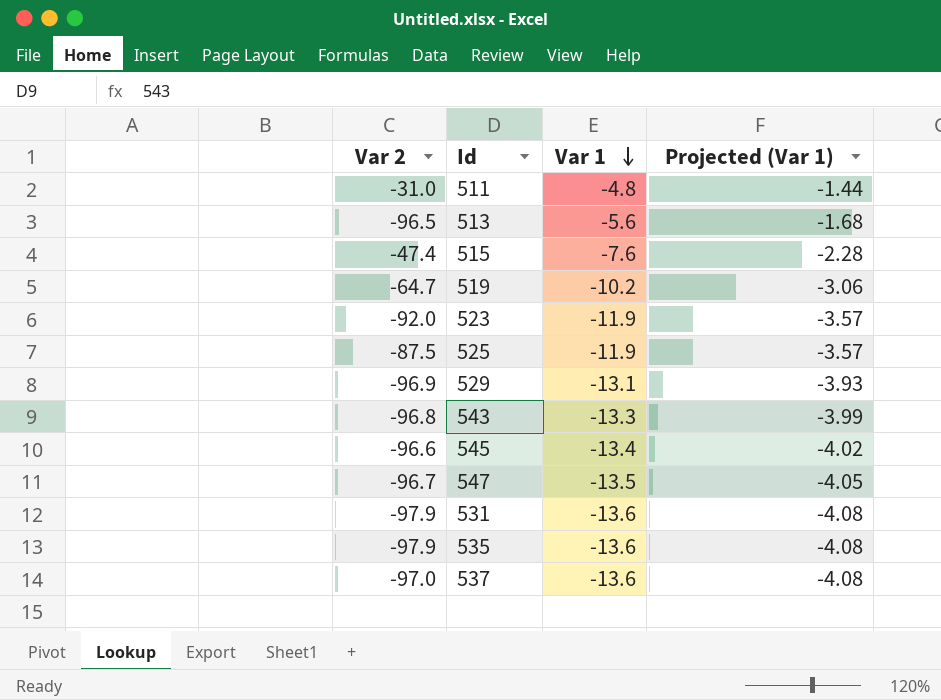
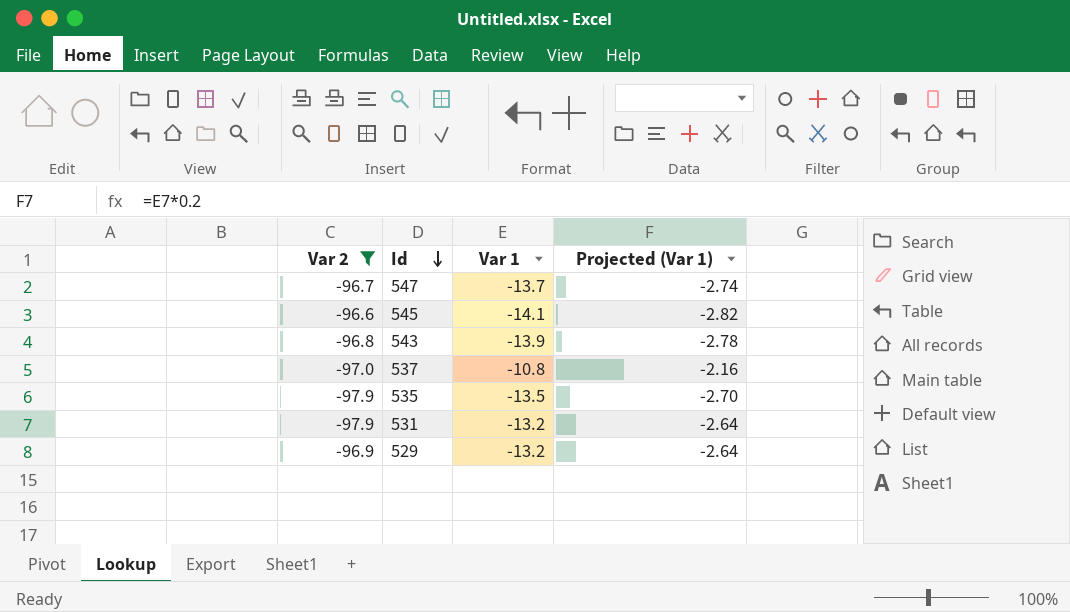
filter: none -> Var 2 <= -96.6
row order: Var 1 descending -> Id descending
column Projected (Var 1) | formula: [Var 1] * 0.3 -> [Var 1] * 0.2
547 | Var 1: -13.5 -> -13.7
545 | Var 1: -13.4 -> -14.1
543 | Var 1: -13.3 -> -13.9
537 | Var 1: -13.6 -> -10.8
535 | Var 1: -13.6 -> -13.5
531 | Var 1: -13.6 -> -13.2
529 | Var 1: -13.1 -> -13.2

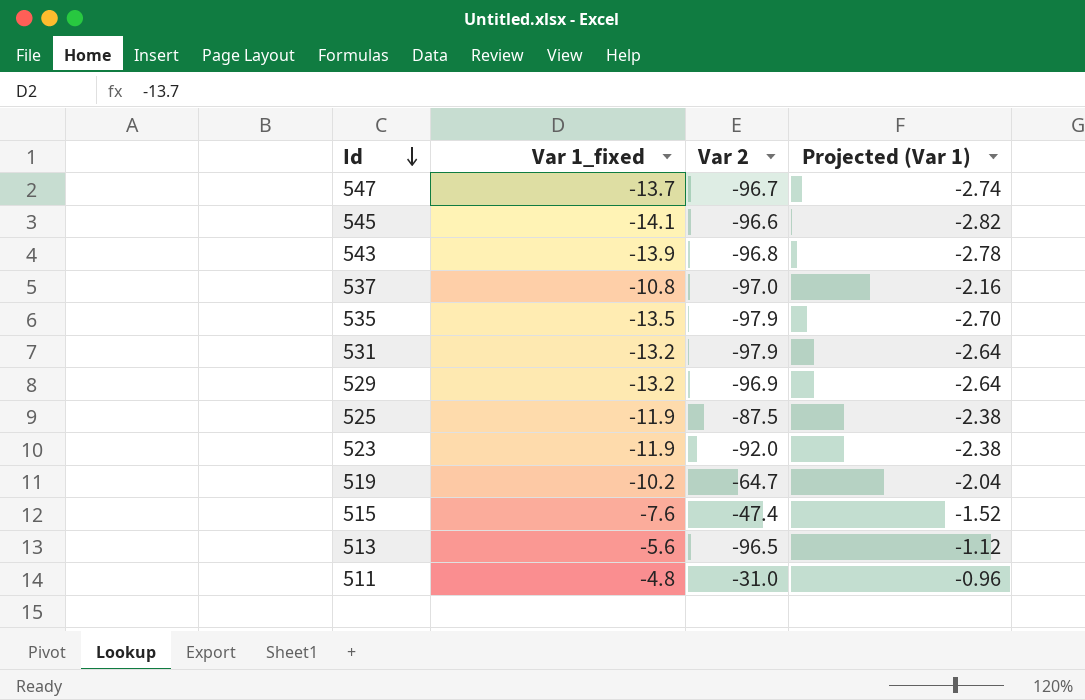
filter: Var 2 <= -96.6 -> none
column name: Var 1 -> Var 1_fixed
column Var 2 | position: 1 -> 3

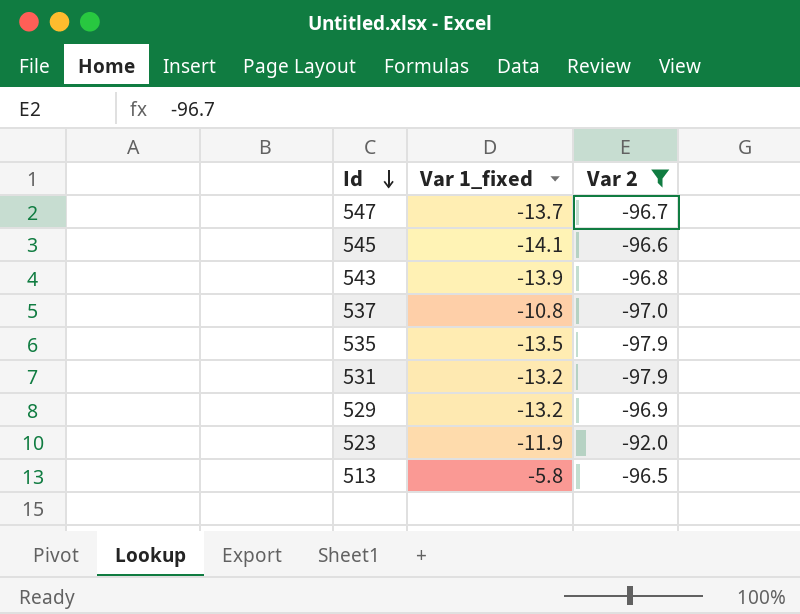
filter: none -> Var 2 <= -92.0
column Projected (Var 1) | formula: [Var 1_fixed] * 0.2 -> none
513 | Var 1_fixed: -5.6 -> -5.8

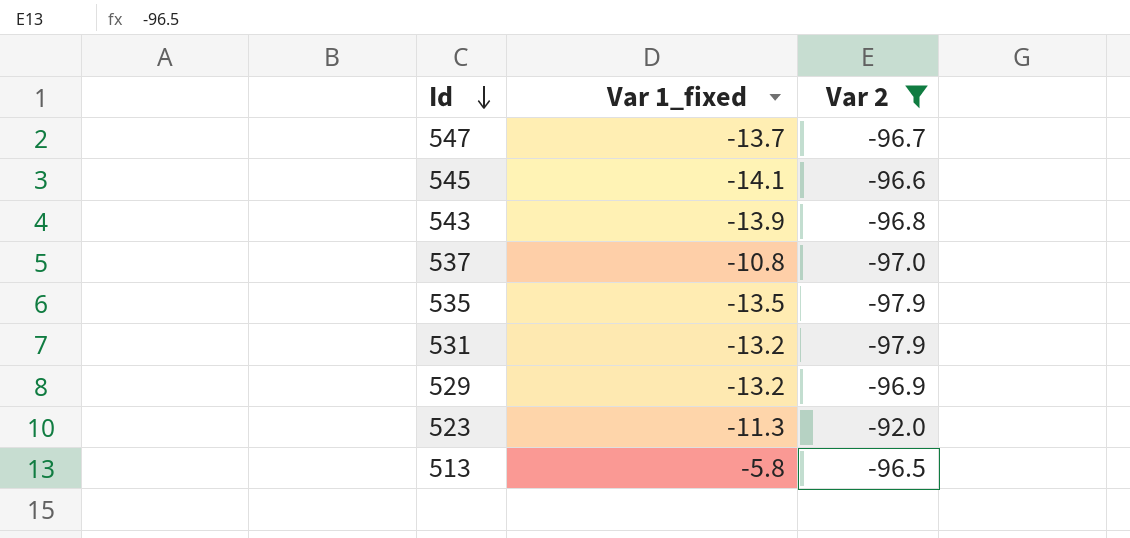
523 | Var 1_fixed: -11.9 -> -11.3

